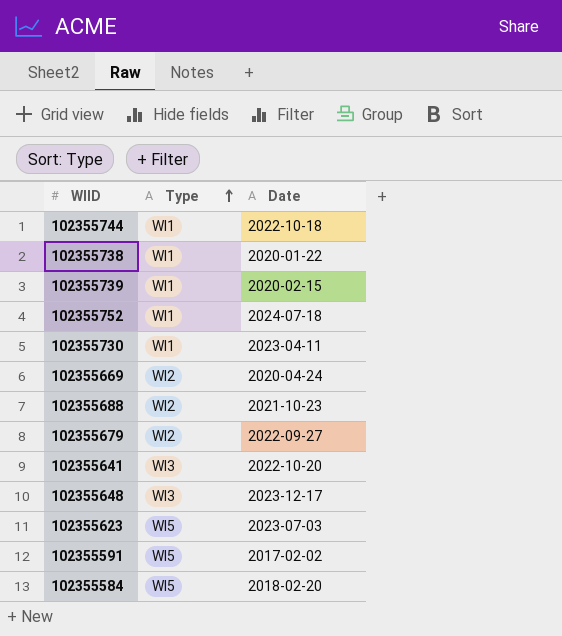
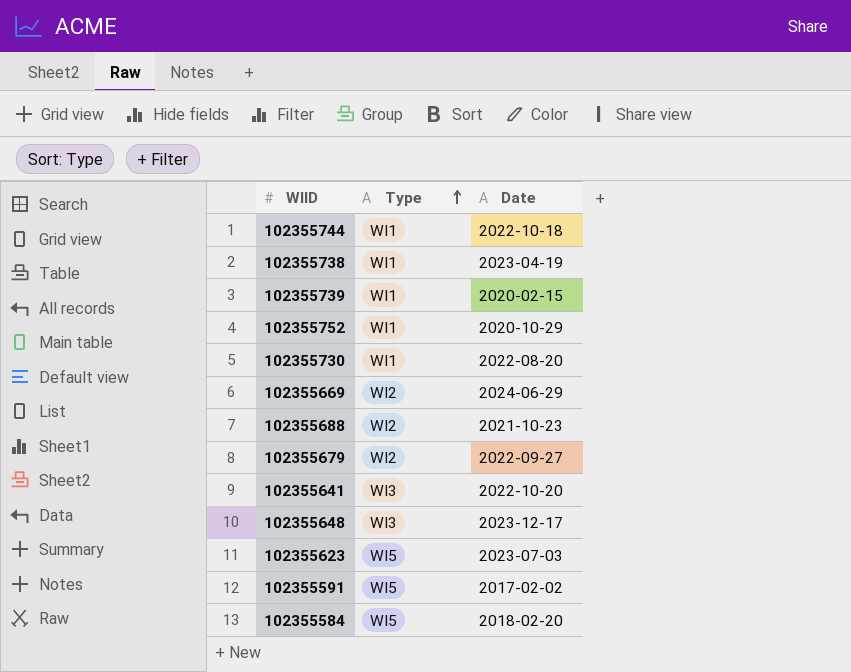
102355738 | Date: 2020-01-22 -> 2023-04-19
102355752 | Date: 2024-07-18 -> 2020-10-29
102355730 | Date: 2023-04-11 -> 2022-08-20
102355669 | Date: 2020-04-24 -> 2024-06-29

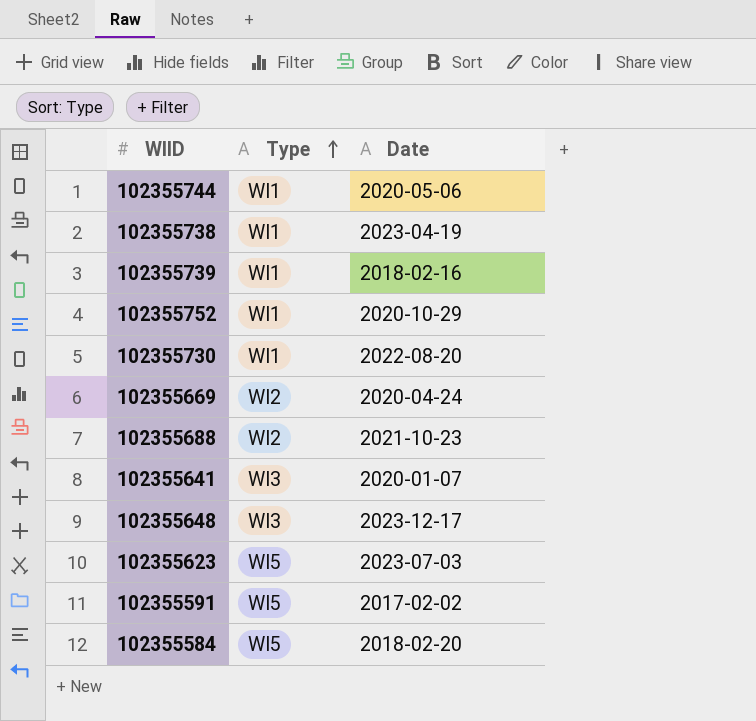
row 102355679: WI2 | 2022-09-27 -> none
102355744 | Date: 2022-10-18 -> 2020-05-06
102355739 | Date: 2020-02-15 -> 2018-02-16
102355669 | Date: 2024-06-29 -> 2020-04-24
102355641 | Date: 2022-10-20 -> 2020-01-07

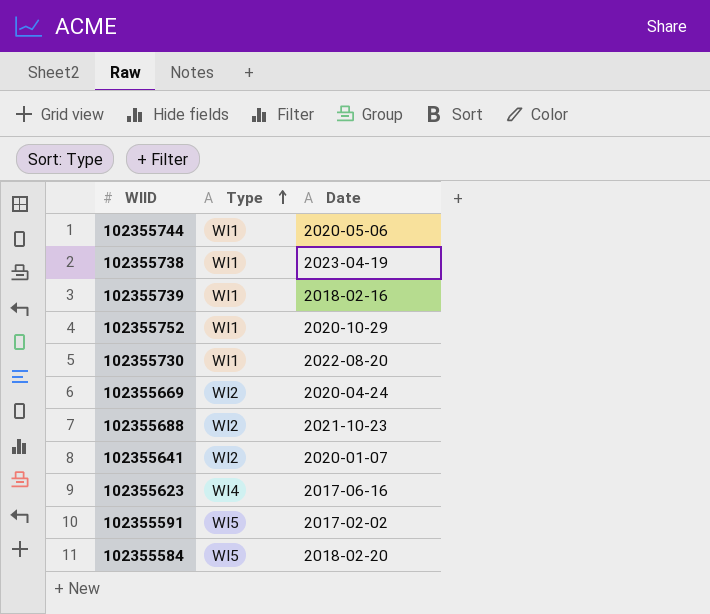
row 102355648: WI3 | 2023-12-17 -> none
102355641 | Type: WI3 -> WI2
102355623 | Type: WI5 -> WI4
102355623 | Date: 2023-07-03 -> 2017-06-16

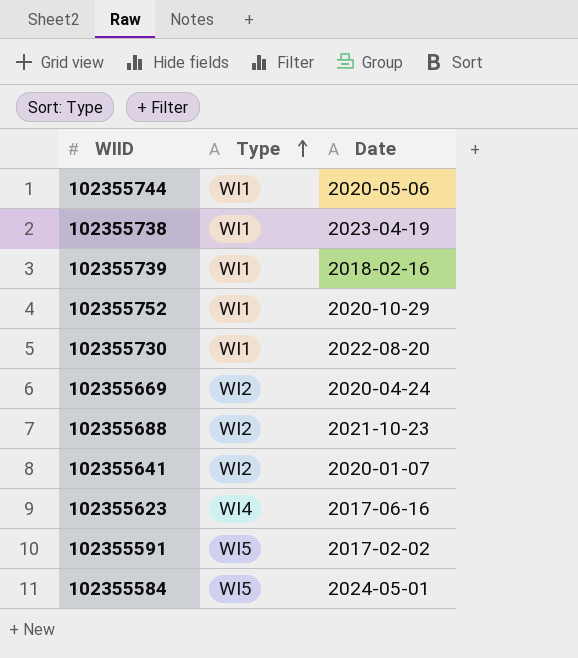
102355584 | Date: 2018-02-20 -> 2024-05-01

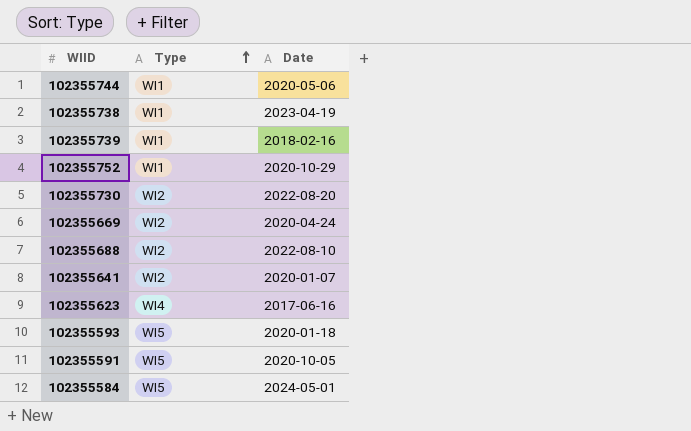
102355730 | Type: WI1 -> WI2
102355688 | Date: 2021-10-23 -> 2022-08-10
row 102355593: none -> WI5 | 2020-01-18
102355591 | Date: 2017-02-02 -> 2020-10-05

